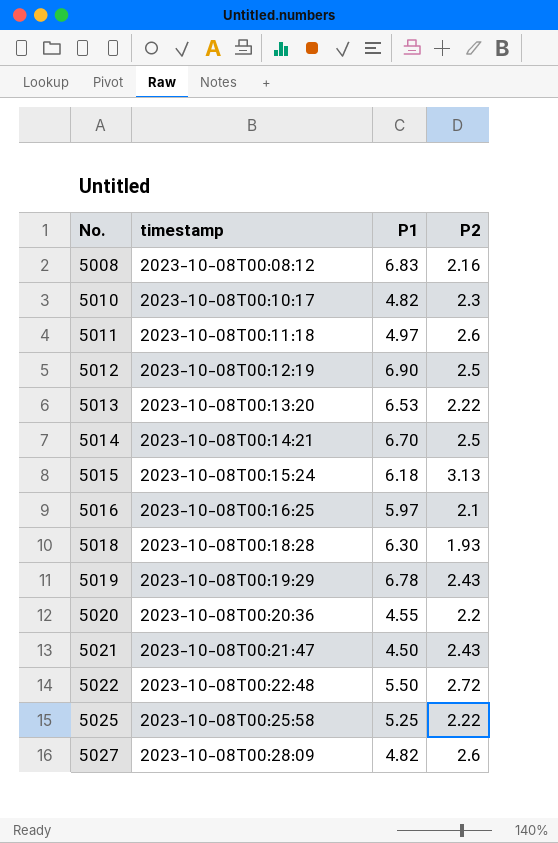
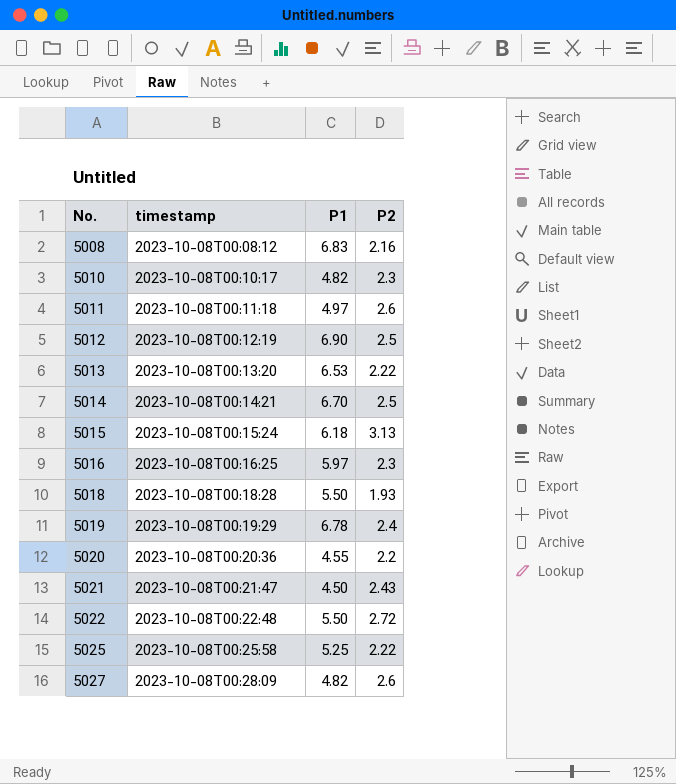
5016 | P2: 2.1 -> 2.3
5018 | P1: 6.30 -> 5.50
5019 | P2: 2.43 -> 2.4

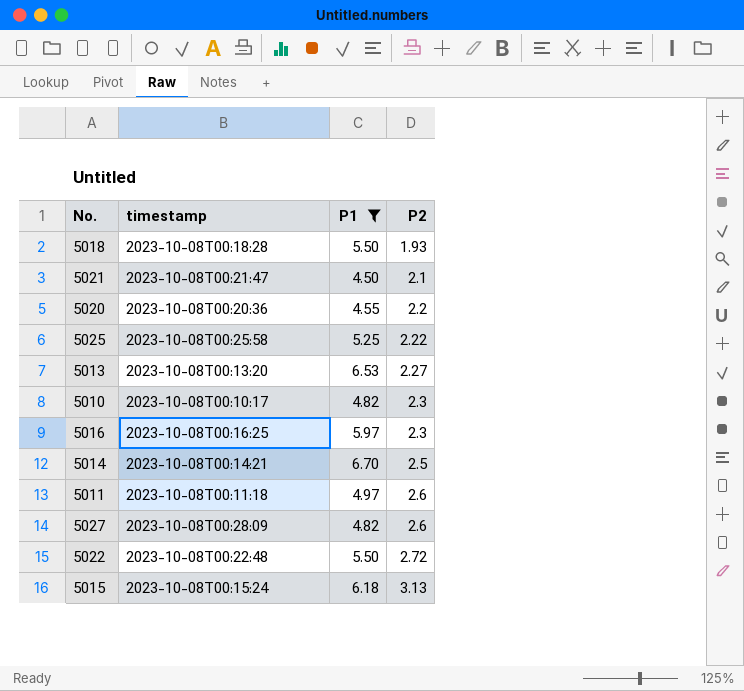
filter: none -> P1 <= 6.70
row order: No. ascending -> P2 ascending
5021 | P2: 2.43 -> 2.1
5013 | P2: 2.22 -> 2.27

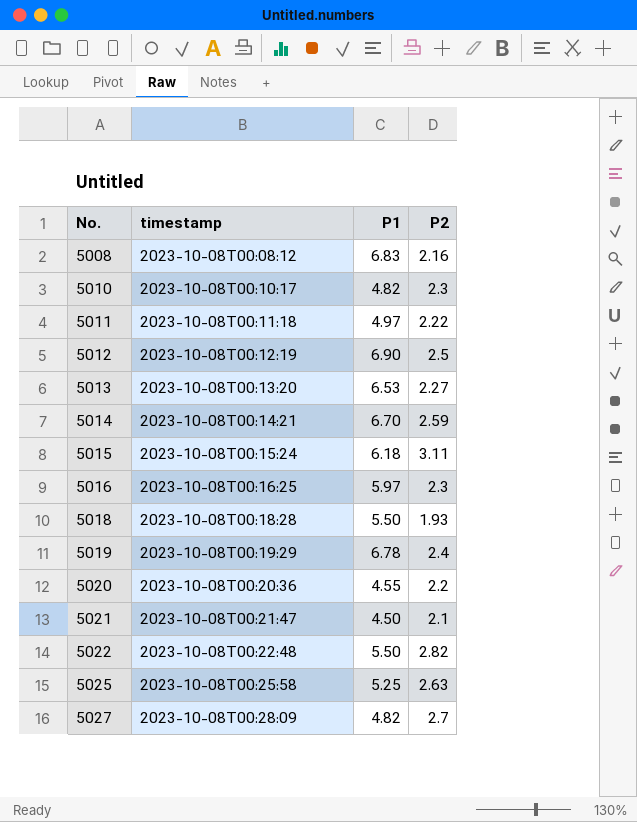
filter: P1 <= 6.70 -> none
row order: P2 ascending -> No. ascending
5011 | P2: 2.6 -> 2.22
5014 | P2: 2.5 -> 2.59
5015 | P2: 3.13 -> 3.11
5022 | P2: 2.72 -> 2.82
5025 | P2: 2.22 -> 2.63
5027 | P2: 2.6 -> 2.7

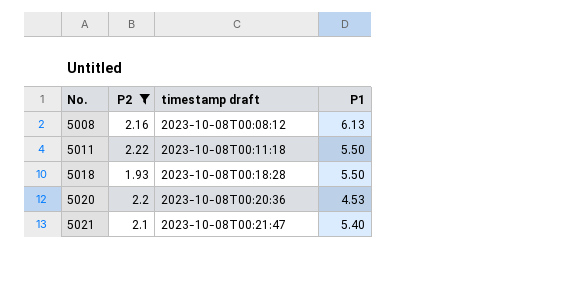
filter: none -> P2 <= 2.22
column P2 | position: 4 -> 2
column name: timestamp -> timestamp draft
5008 | P1: 6.83 -> 6.13
5011 | P1: 4.97 -> 5.50
5020 | P1: 4.55 -> 4.53
5021 | P1: 4.50 -> 5.40

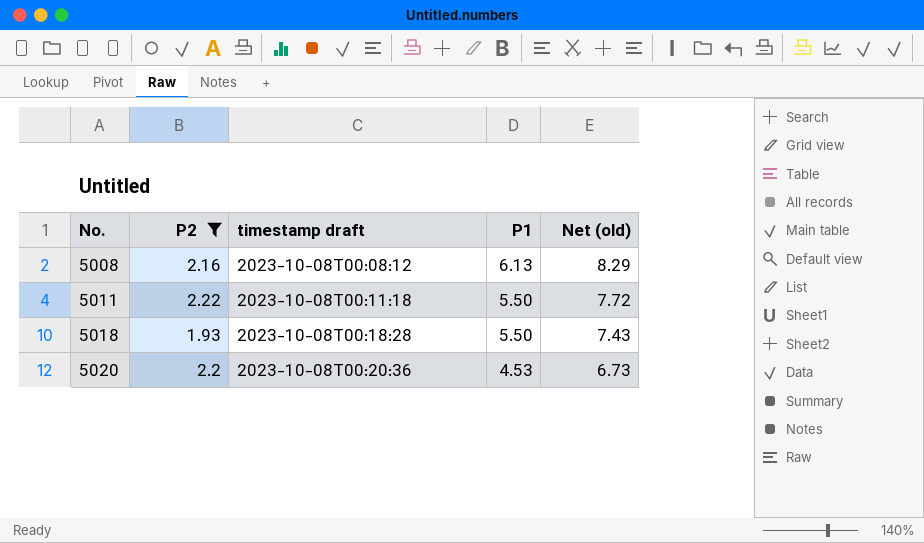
column Net (old) | formula: none -> [P2] + [P1]
row 5021: 2.1 | 2023-10-08T00:21:47 | 5.40 -> none

